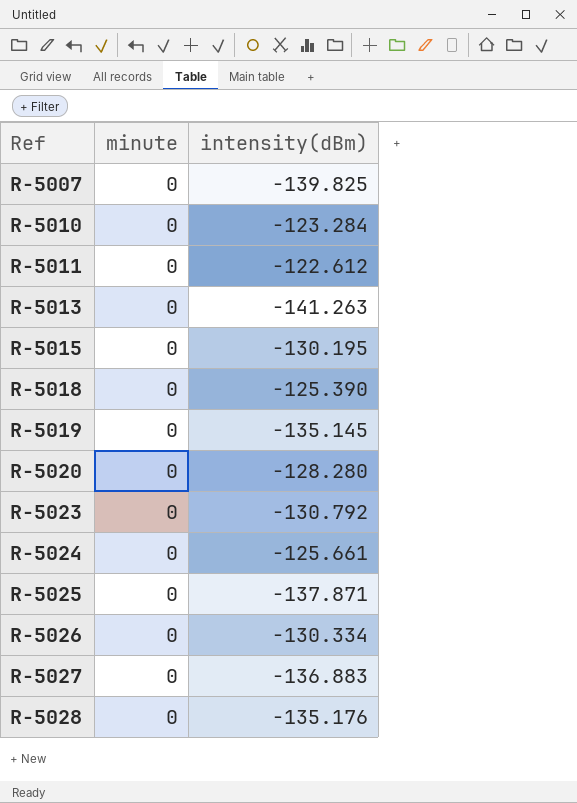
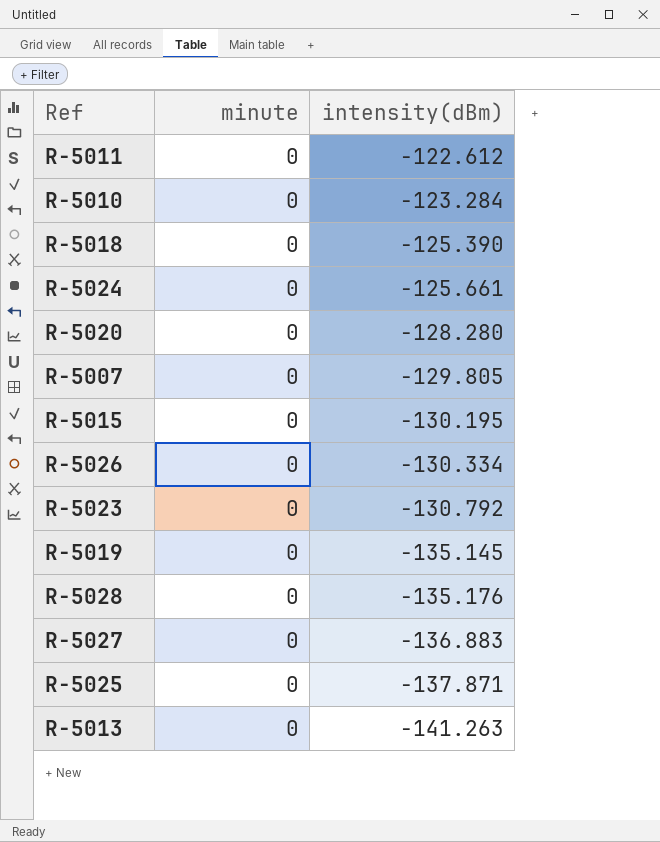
row order: Ref ascending -> intensity(dBm) descending
R-5007 | intensity(dBm): -139.825 -> -129.805

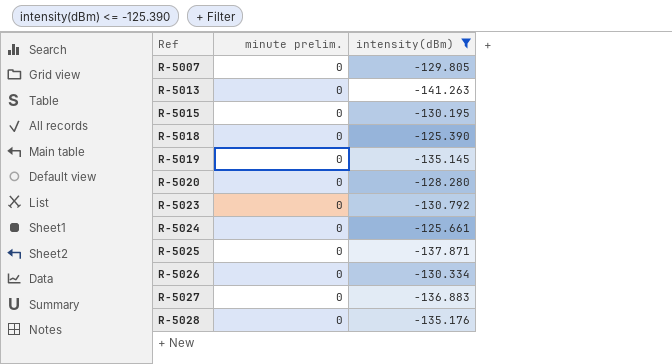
filter: none -> intensity(dBm) <= -125.390
row order: intensity(dBm) descending -> Ref ascending
column name: minute -> minute prelim.

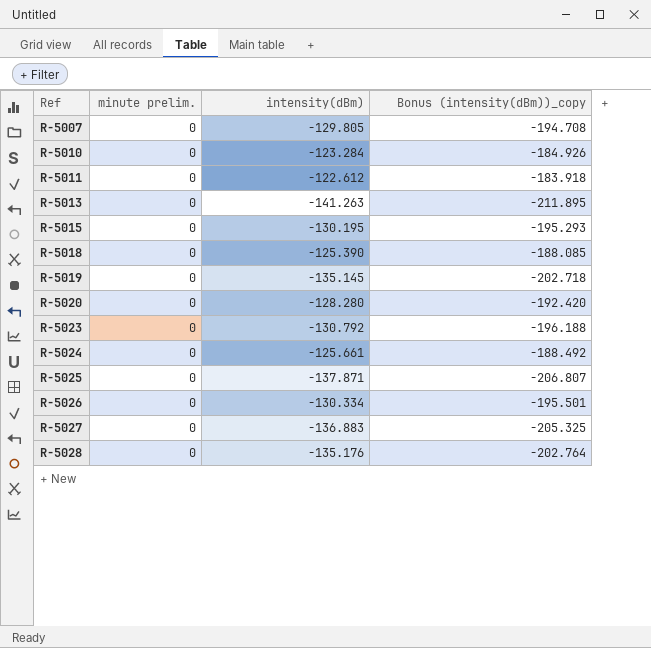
filter: intensity(dBm) <= -125.390 -> none
column Bonus (intensity(dBm))_copy | formula: none -> [intensity(dBm)] * 1.5

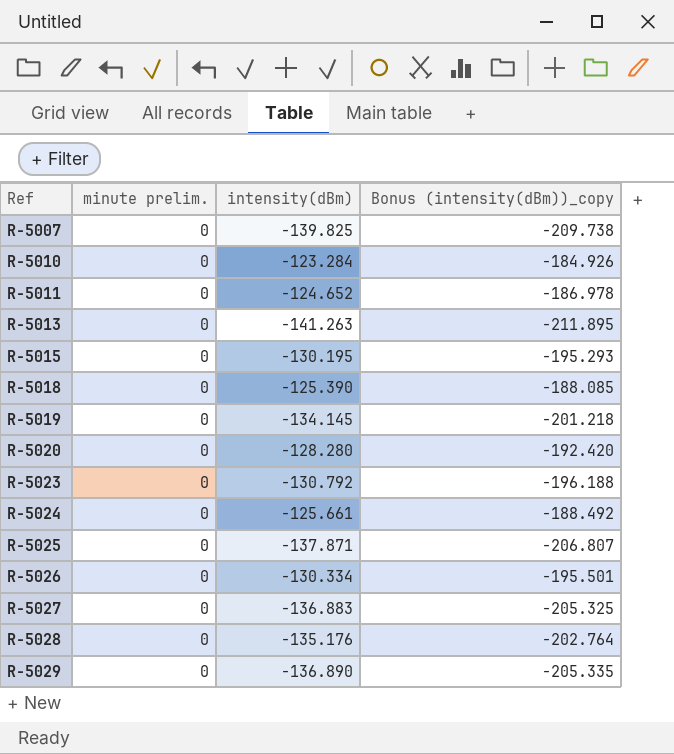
R-5007 | intensity(dBm): -129.805 -> -139.825
R-5007 | Bonus (intensity(dBm))_copy: -194.708 -> -209.738
R-5011 | intensity(dBm): -122.612 -> -124.652
R-5011 | Bonus (intensity(dBm))_copy: -183.918 -> -186.978
R-5019 | intensity(dBm): -135.145 -> -134.145
R-5019 | Bonus (intensity(dBm))_copy: -202.718 -> -201.218
row R-5029: none -> 0 | -136.890 | -205.335

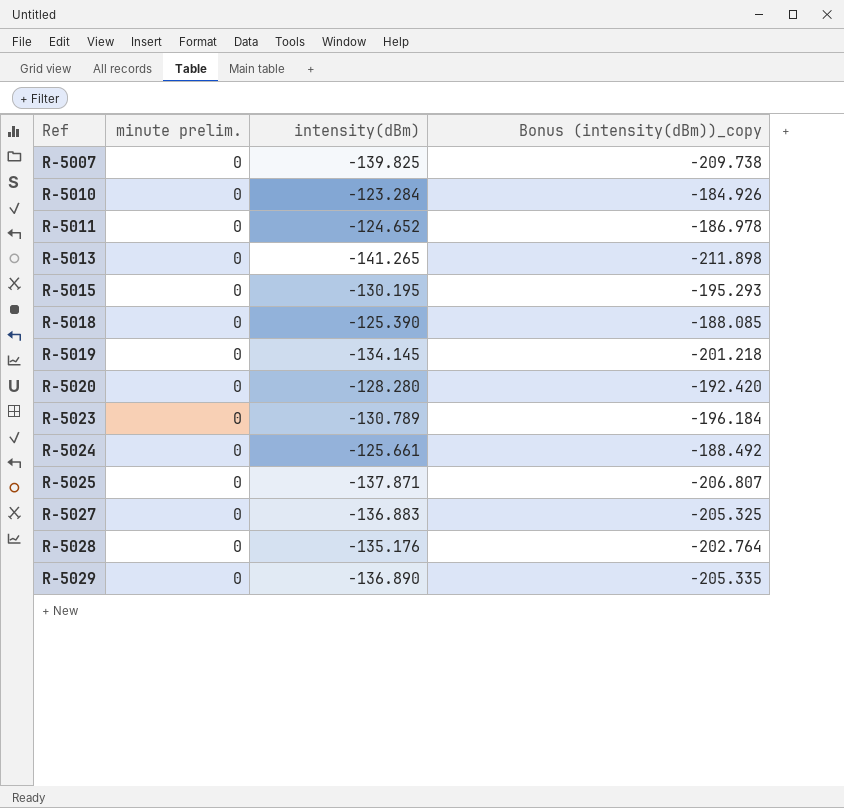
row R-5026: 0 | -130.334 | -195.501 -> none
R-5013 | intensity(dBm): -141.263 -> -141.265
R-5013 | Bonus (intensity(dBm))_copy: -211.895 -> -211.898
R-5023 | intensity(dBm): -130.792 -> -130.789
R-5023 | Bonus (intensity(dBm))_copy: -196.188 -> -196.184

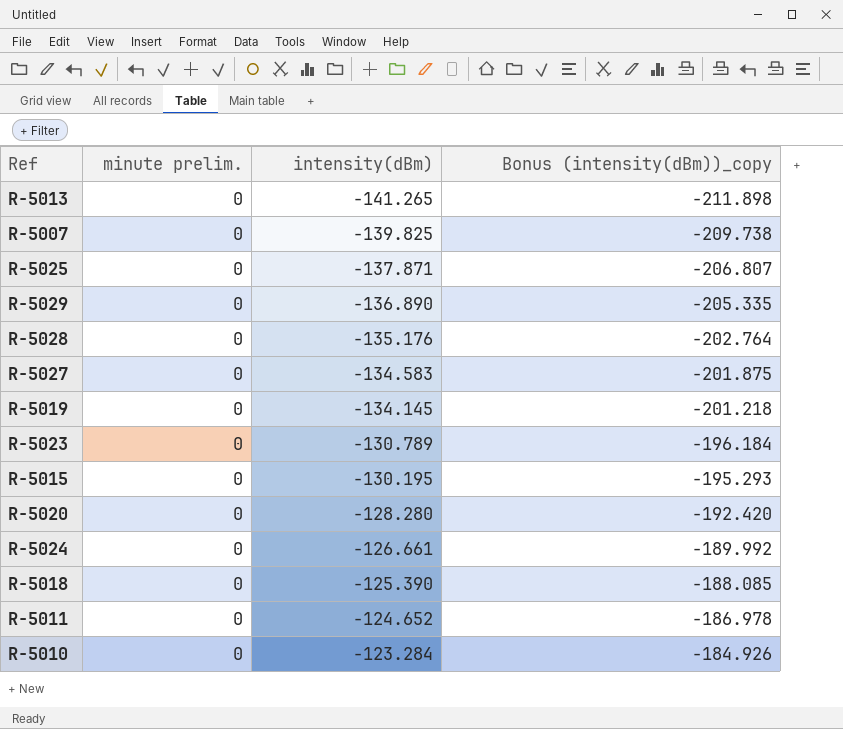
row order: Ref ascending -> intensity(dBm) ascending
R-5027 | intensity(dBm): -136.883 -> -134.583
R-5027 | Bonus (intensity(dBm))_copy: -205.325 -> -201.875
R-5024 | intensity(dBm): -125.661 -> -126.661
R-5024 | Bonus (intensity(dBm))_copy: -188.492 -> -189.992

